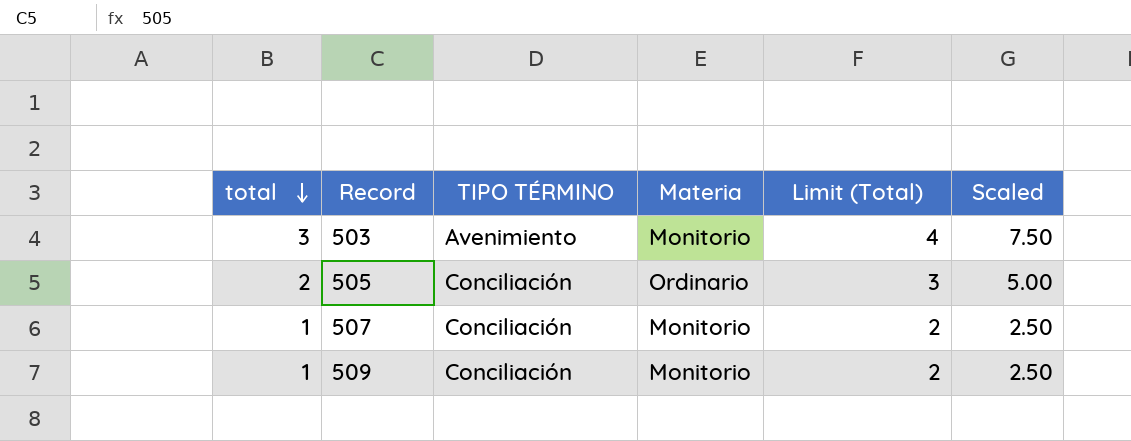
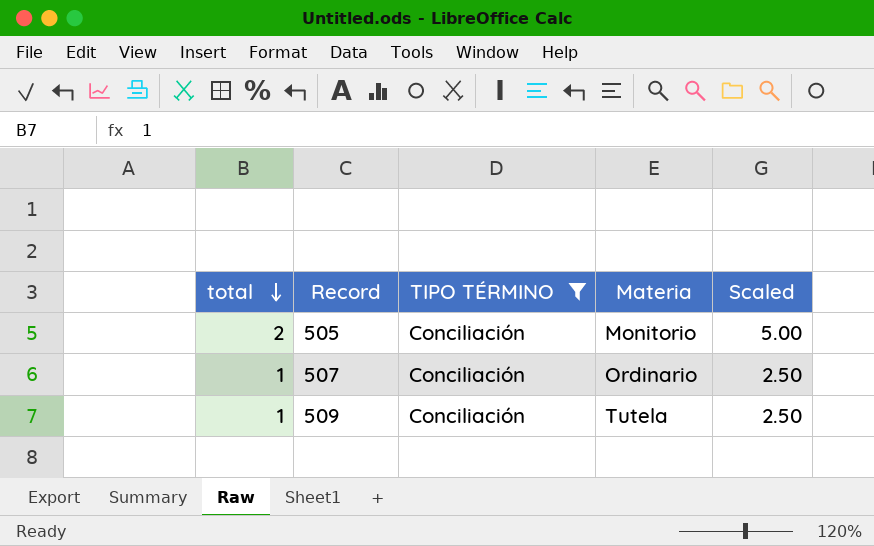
filter: none -> TIPO TÉRMINO = Conciliación
column Limit (Total) | formula: [total] + 1 -> none
505 | Materia: Ordinario -> Monitorio
507 | Materia: Monitorio -> Ordinario
509 | Materia: Monitorio -> Tutela

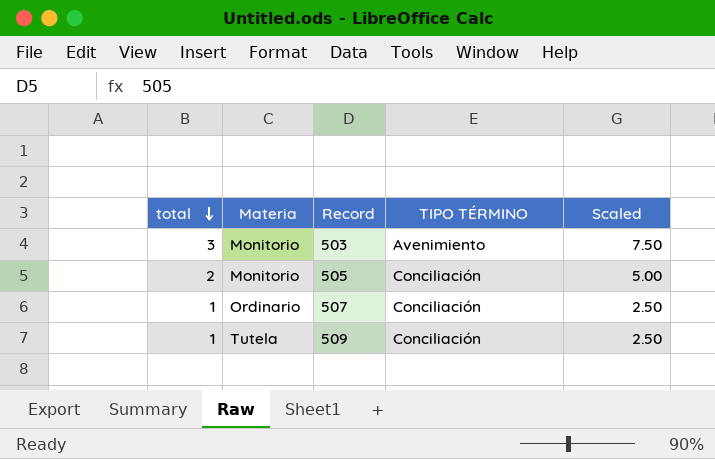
filter: TIPO TÉRMINO = Conciliación -> none
column Materia | position: 4 -> 2

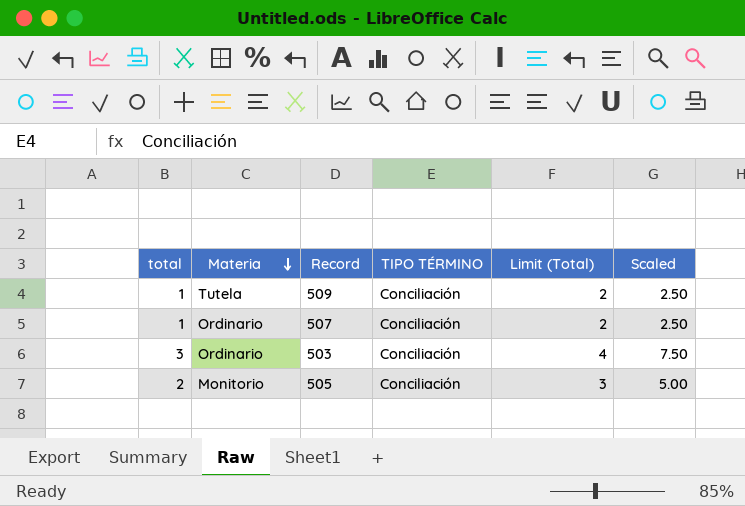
row order: total descending -> Materia descending
column Limit (Total) | formula: none -> [total] + 1
503 | Materia: Monitorio -> Ordinario
503 | TIPO TÉRMINO: Avenimiento -> Conciliación

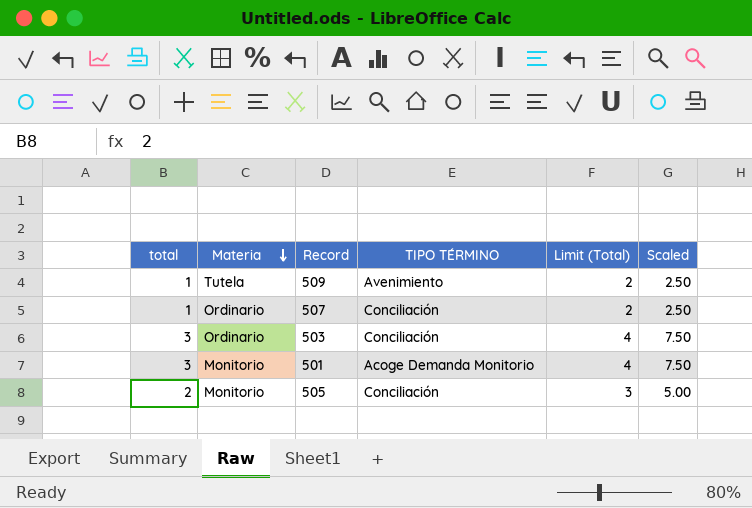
509 | TIPO TÉRMINO: Conciliación -> Avenimiento
row 501: none -> 3 | Monitorio | Acoge Demanda Monitorio | 4 | 7.50

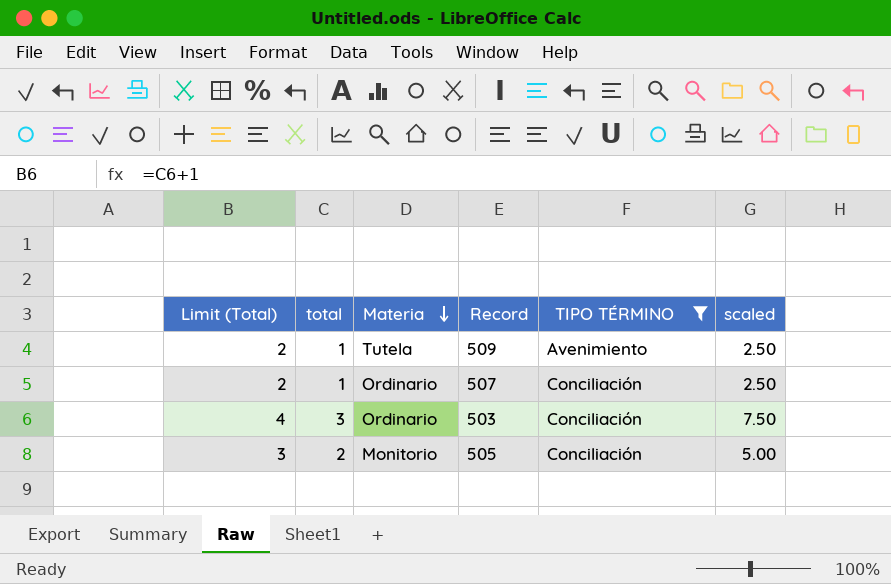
filter: none -> TIPO TÉRMINO != Acoge Demanda Monitorio
column Limit (Total) | position: 5 -> 1
column name: Scaled -> scaled

